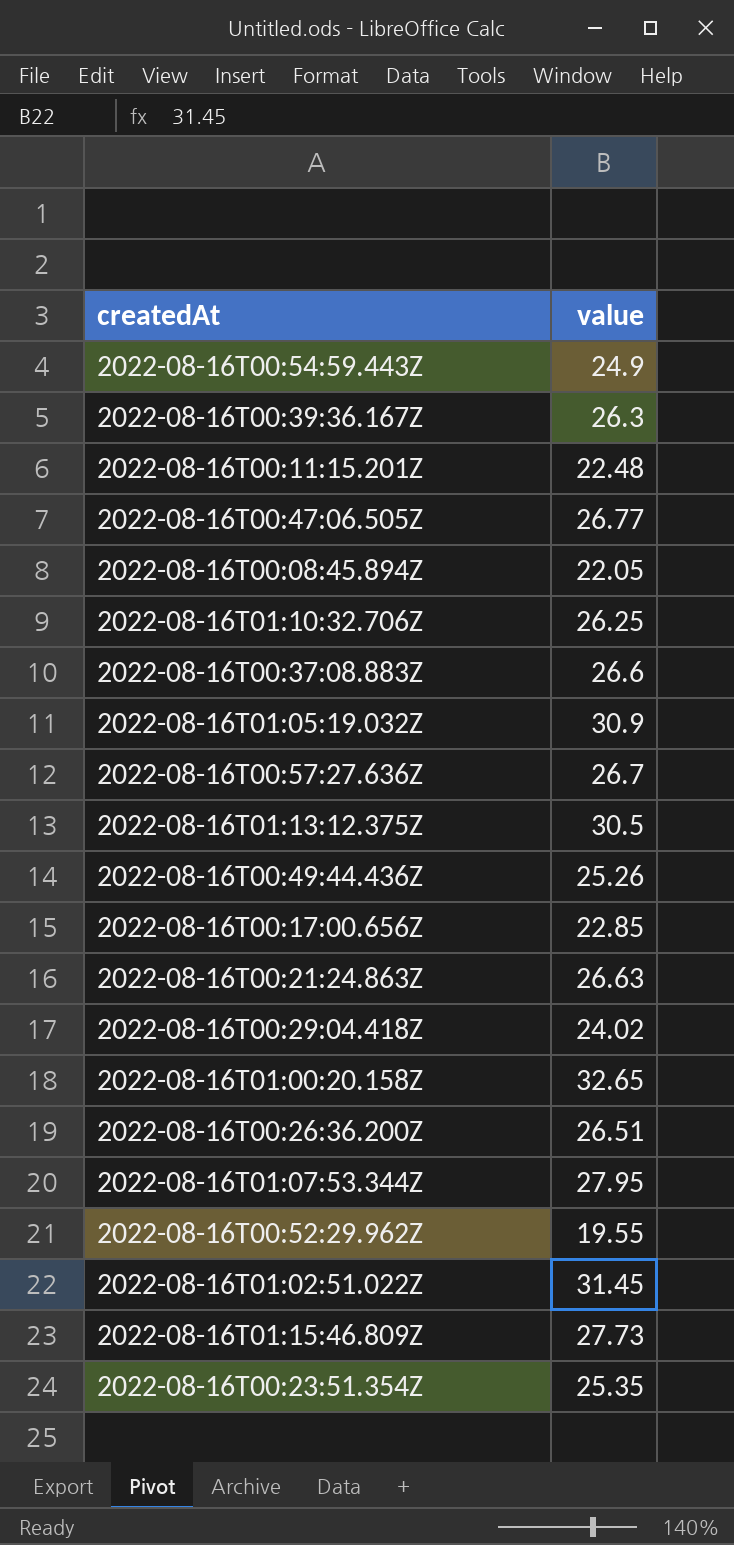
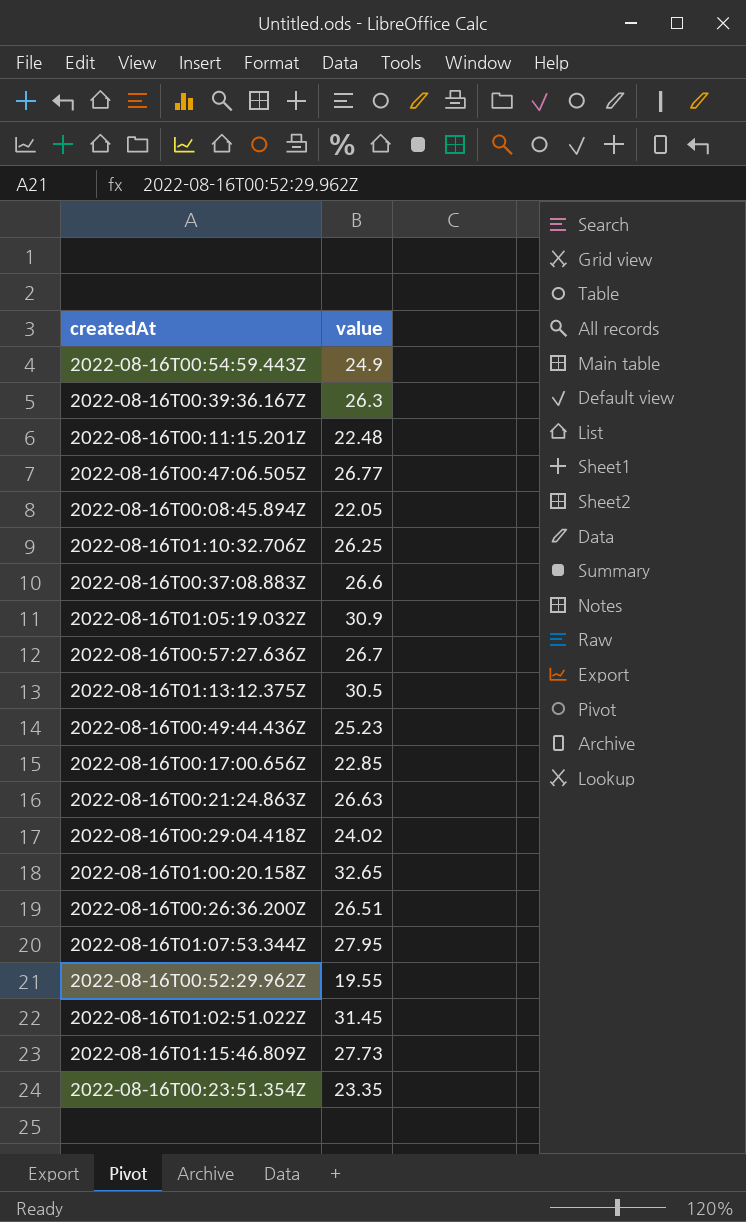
2022-08-16T00:49:44.436Z | value: 25.26 -> 25.23
2022-08-16T00:23:51.354Z | value: 25.35 -> 23.35

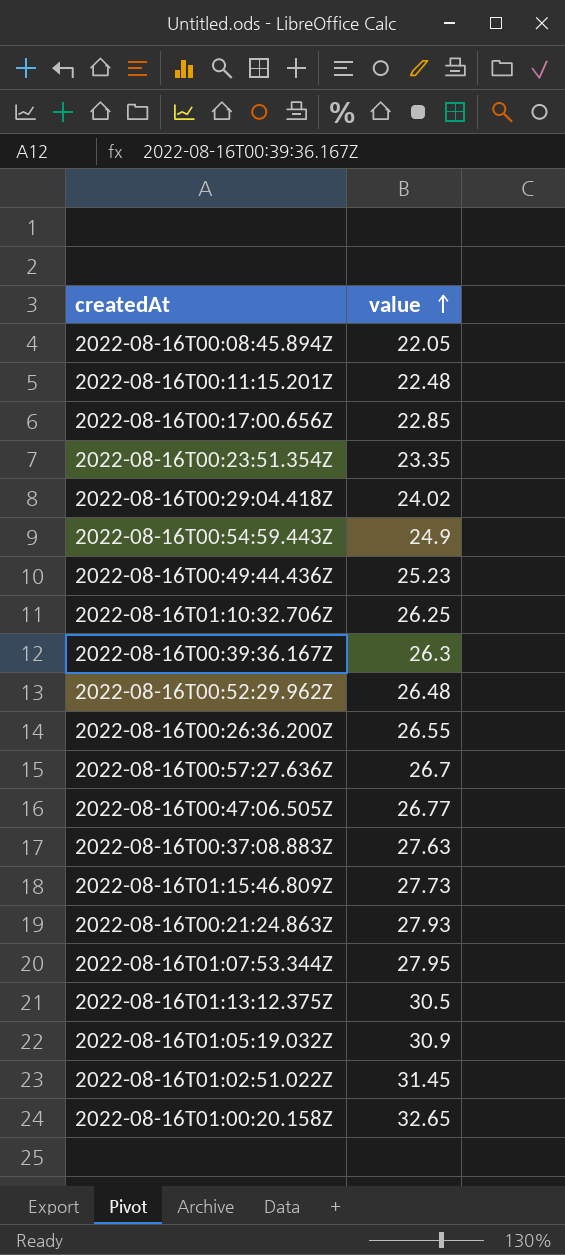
row order: none -> value ascending
2022-08-16T00:52:29.962Z | value: 19.55 -> 26.48
2022-08-16T00:26:36.200Z | value: 26.51 -> 26.55
2022-08-16T00:37:08.883Z | value: 26.6 -> 27.63
2022-08-16T00:21:24.863Z | value: 26.63 -> 27.93

